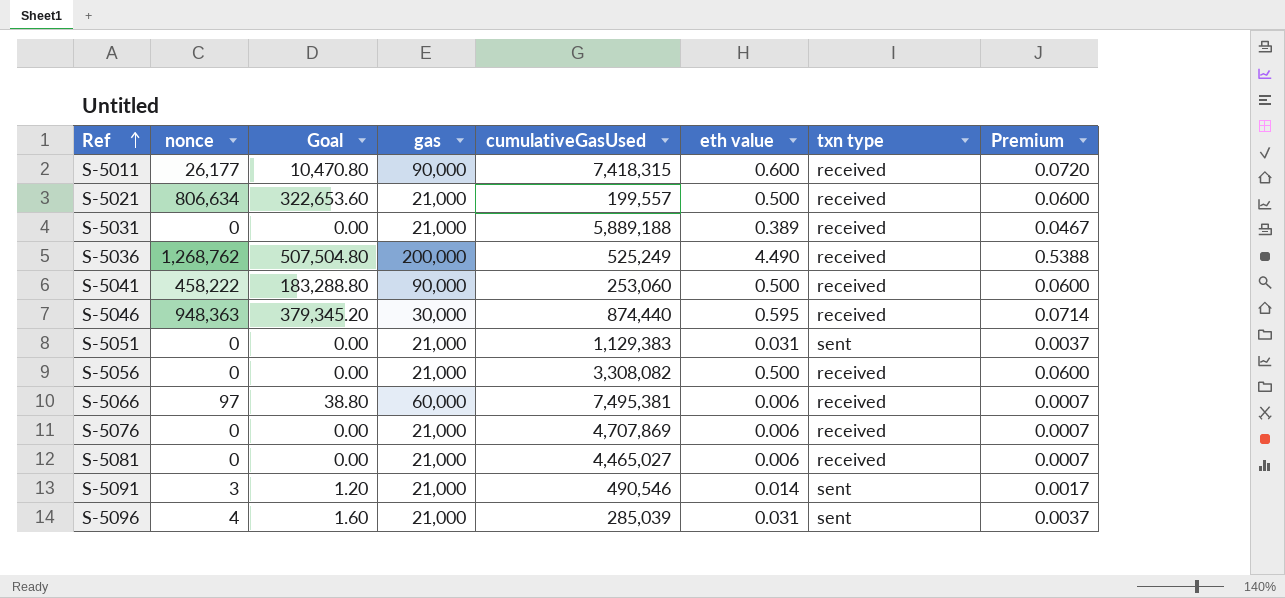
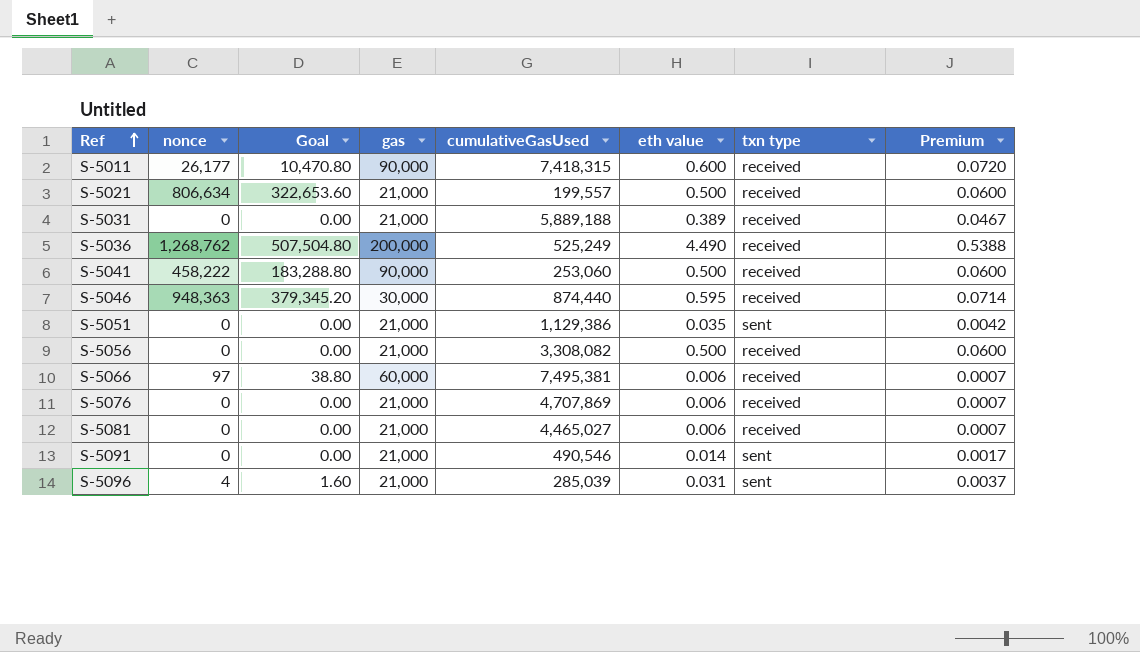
S-5051 | cumulativeGasUsed: 1,129,383 -> 1,129,386
S-5051 | eth value: 0.031 -> 0.035
S-5051 | Premium: 0.0037 -> 0.0042
S-5091 | nonce: 3 -> 0
S-5091 | Goal: 1.20 -> 0.00

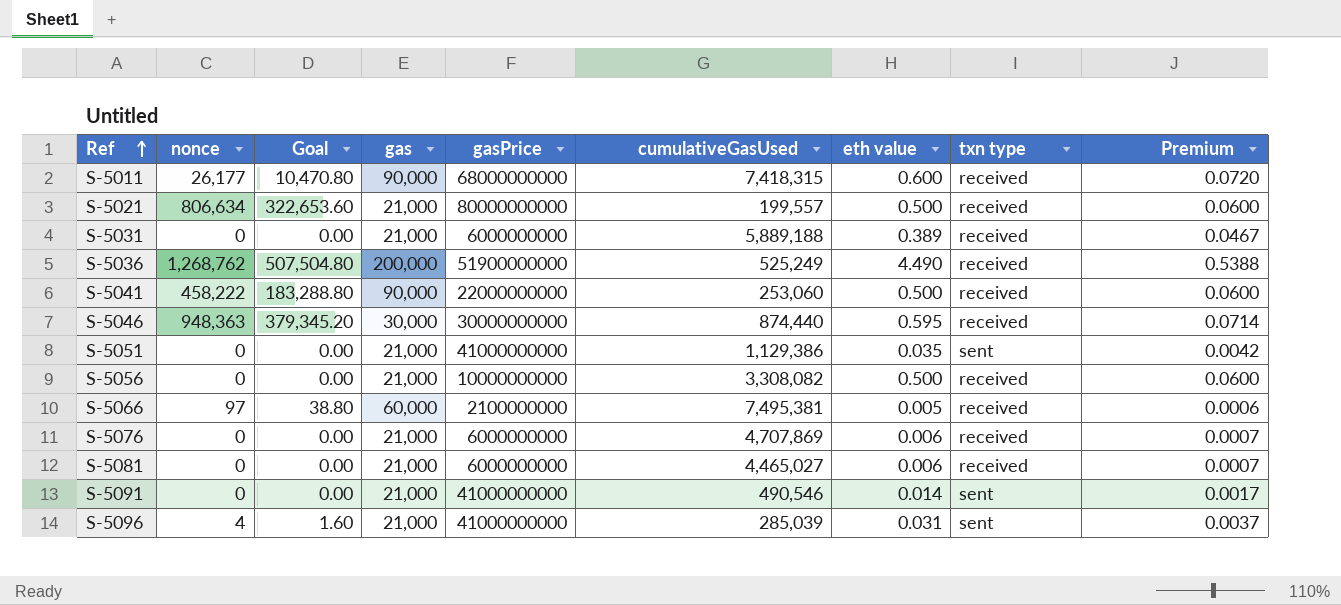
column gasPrice | position: none -> 5
S-5066 | eth value: 0.006 -> 0.005
S-5066 | Premium: 0.0007 -> 0.0006

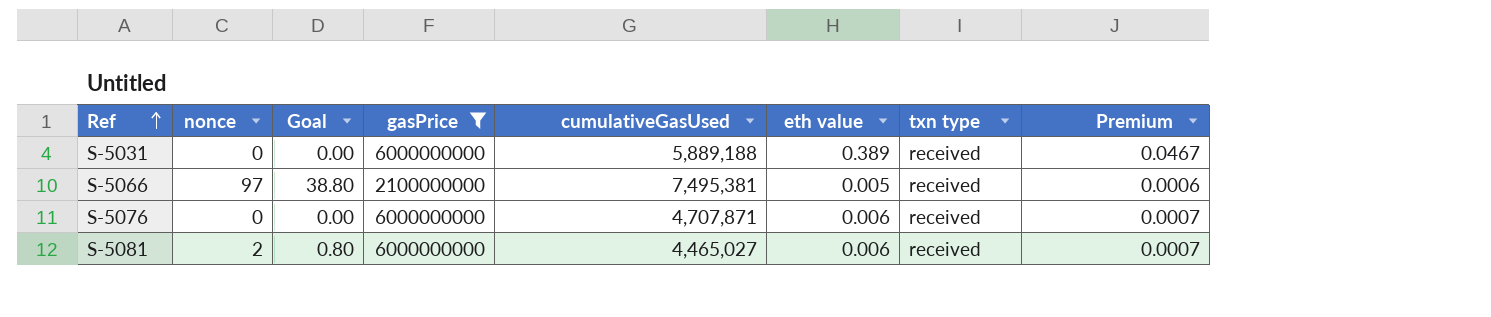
filter: none -> gasPrice <= 6000000000
column gas | position: 4 -> none
S-5076 | cumulativeGasUsed: 4,707,869 -> 4,707,871
S-5081 | nonce: 0 -> 2
S-5081 | Goal: 0.00 -> 0.80

